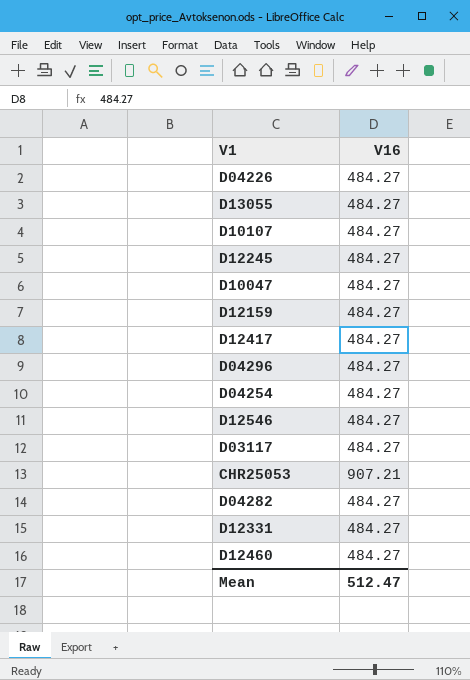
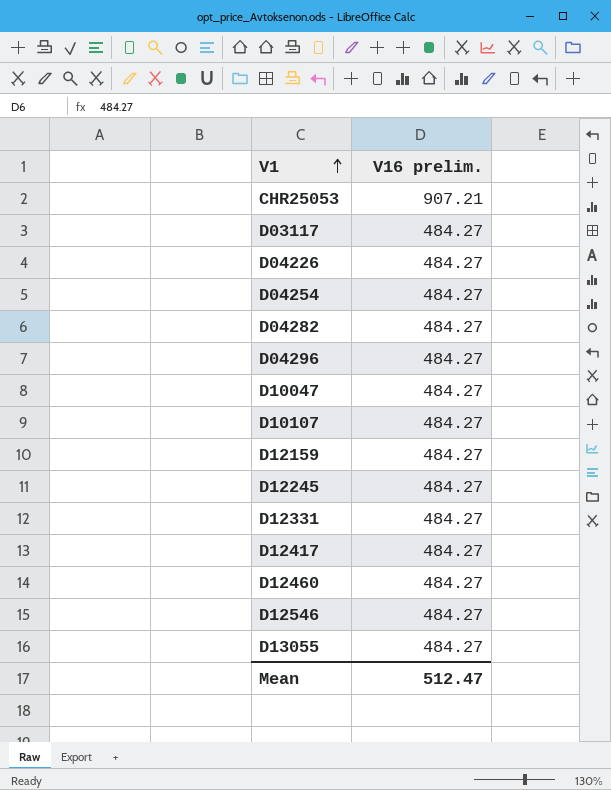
row order: none -> V1 ascending
column name: V16 -> V16 prelim.

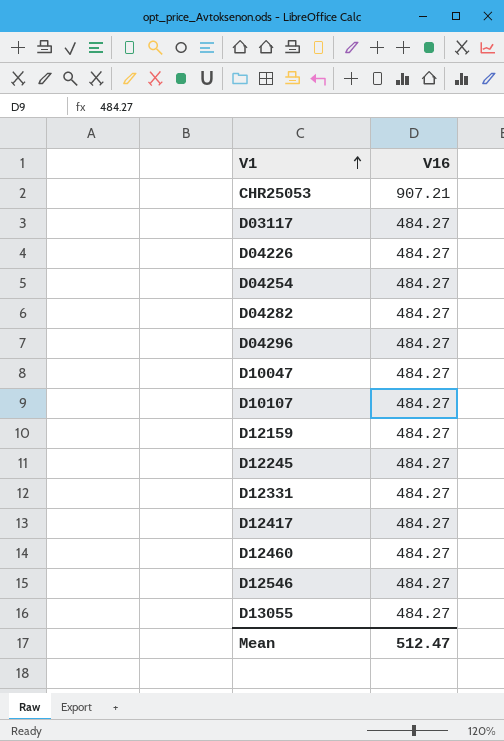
column name: V16 prelim. -> V16

